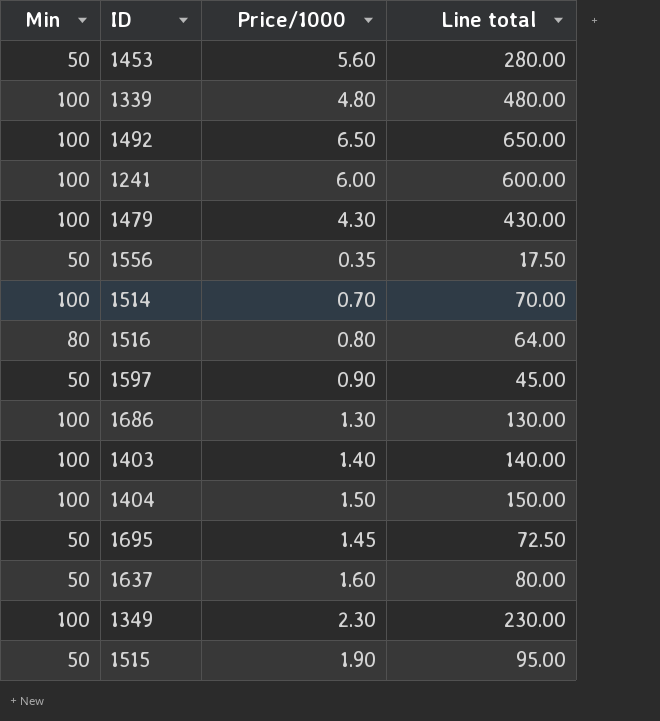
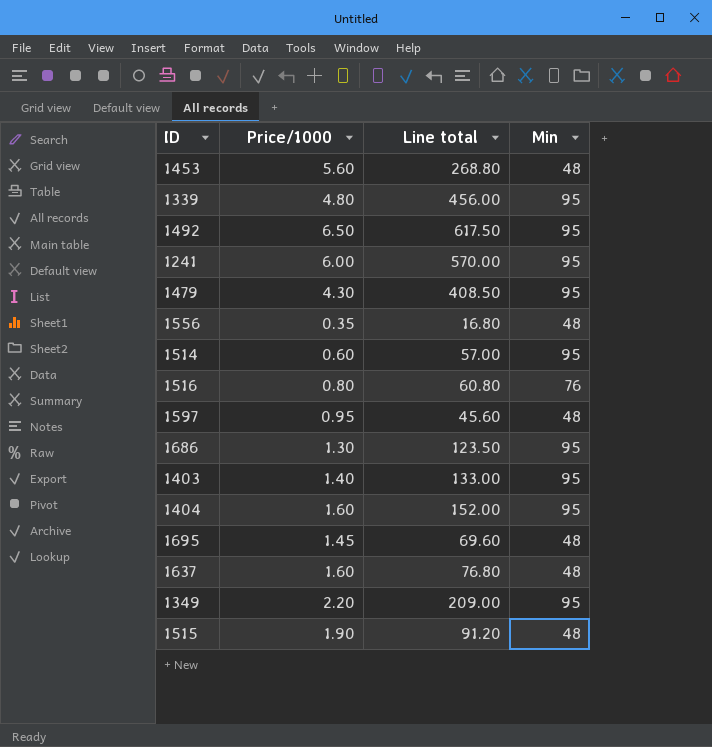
column Min | position: 1 -> 4
1453 | Line total: 280.00 -> 268.80
1453 | Min: 50 -> 48
1339 | Line total: 480.00 -> 456.00
1339 | Min: 100 -> 95
1492 | Line total: 650.00 -> 617.50
1492 | Min: 100 -> 95
1241 | Line total: 600.00 -> 570.00
1241 | Min: 100 -> 95
1479 | Line total: 430.00 -> 408.50
1479 | Min: 100 -> 95
1556 | Line total: 17.50 -> 16.80
1556 | Min: 50 -> 48
1514 | Price/1000: 0.70 -> 0.60
1514 | Line total: 70.00 -> 57.00
1514 | Min: 100 -> 95
1516 | Line total: 64.00 -> 60.80
1516 | Min: 80 -> 76
1597 | Price/1000: 0.90 -> 0.95
1597 | Line total: 45.00 -> 45.60
1597 | Min: 50 -> 48
1686 | Line total: 130.00 -> 123.50
1686 | Min: 100 -> 95
1403 | Line total: 140.00 -> 133.00
1403 | Min: 100 -> 95
1404 | Price/1000: 1.50 -> 1.60
1404 | Line total: 150.00 -> 152.00
1404 | Min: 100 -> 95
1695 | Line total: 72.50 -> 69.60
1695 | Min: 50 -> 48
1637 | Line total: 80.00 -> 76.80
1637 | Min: 50 -> 48
1349 | Price/1000: 2.30 -> 2.20
1349 | Line total: 230.00 -> 209.00
1349 | Min: 100 -> 95
1515 | Line total: 95.00 -> 91.20
1515 | Min: 50 -> 48

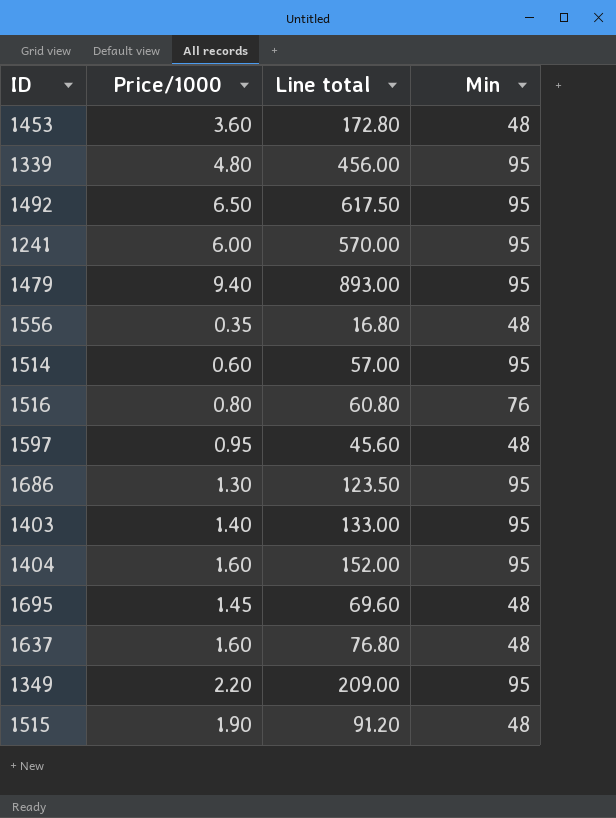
1453 | Price/1000: 5.60 -> 3.60
1453 | Line total: 268.80 -> 172.80
1479 | Price/1000: 4.30 -> 9.40
1479 | Line total: 408.50 -> 893.00

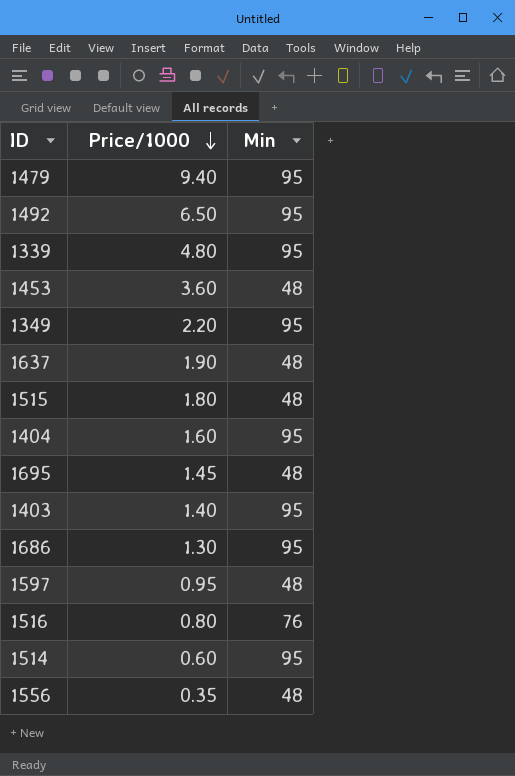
row order: none -> Price/1000 descending
column Line total | formula: [Price/1000] * [Min] -> none
row 1241: 6.00 | 570.00 | 95 -> none
1637 | Price/1000: 1.60 -> 1.90
1515 | Price/1000: 1.90 -> 1.80

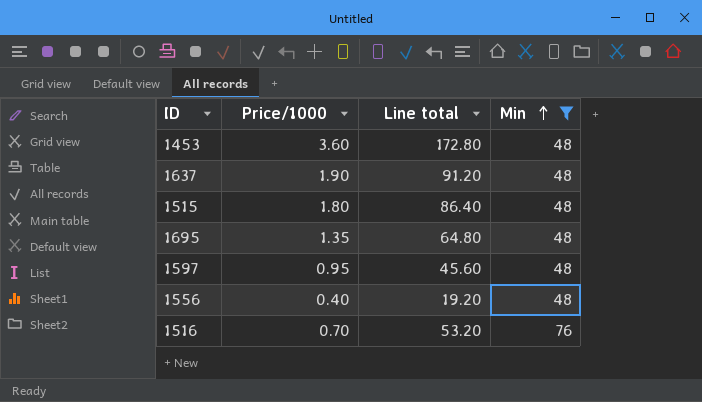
filter: none -> Min != 95
row order: Price/1000 descending -> Min ascending
column Line total | formula: none -> [Price/1000] * [Min]
1695 | Price/1000: 1.45 -> 1.35
1556 | Price/1000: 0.35 -> 0.40
1516 | Price/1000: 0.80 -> 0.70

